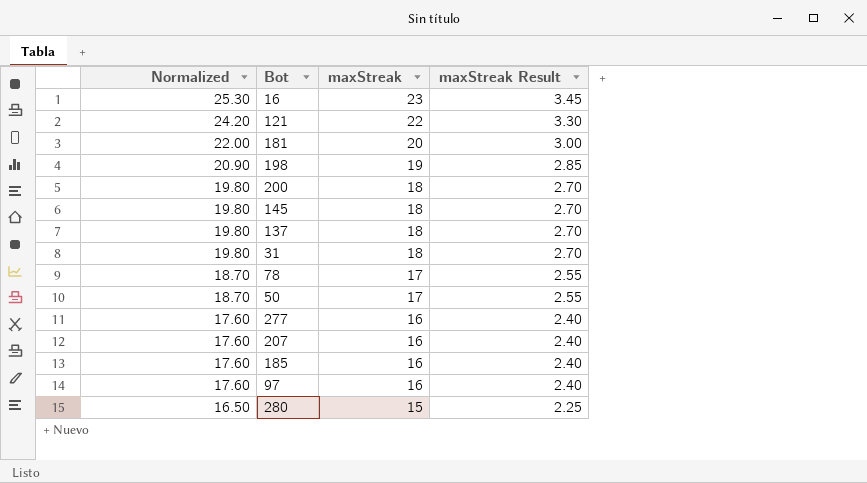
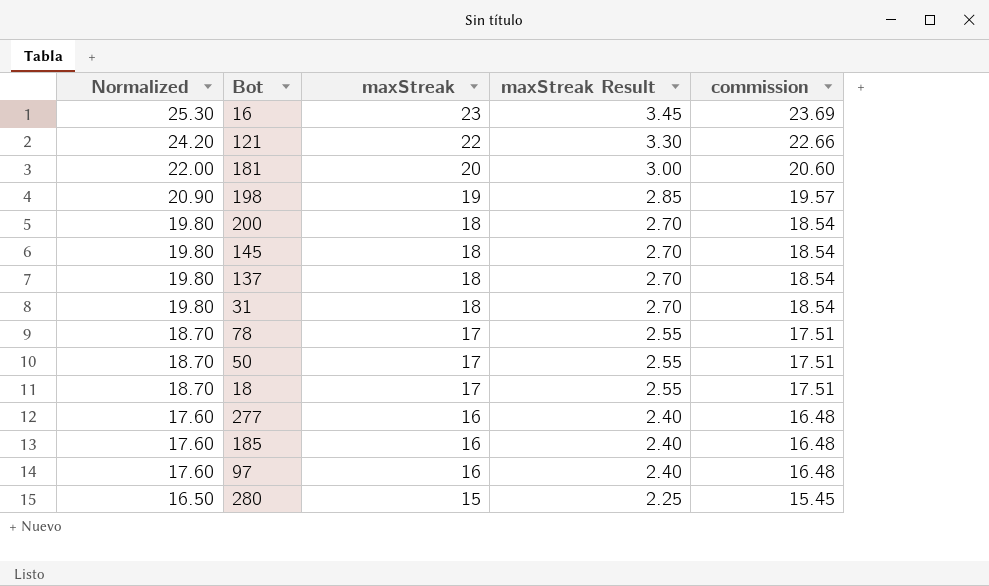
column commission | formula: none -> [maxStreak] * 1.03
row 207: 17.60 | 16 | 2.40 -> none
row 18: none -> 18.70 | 17 | 2.55 | 17.51

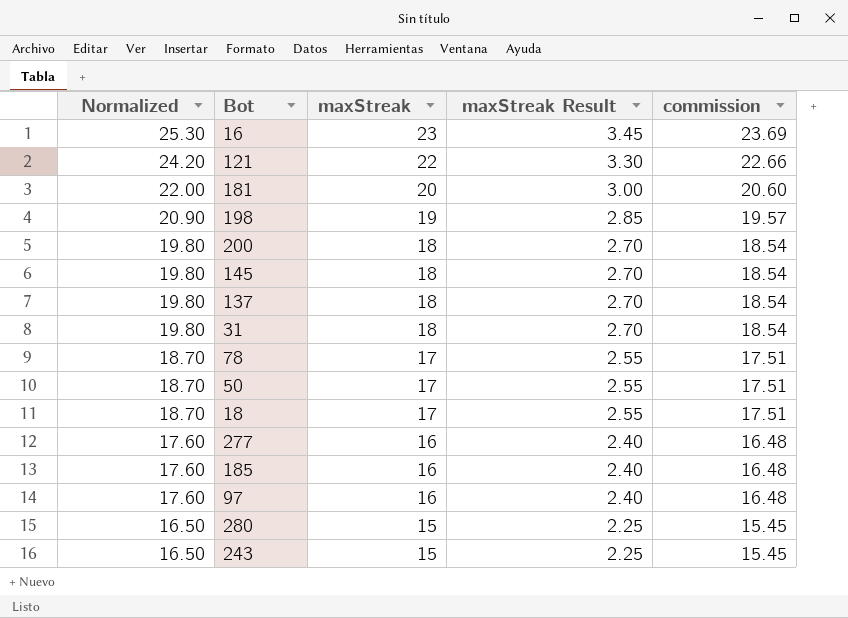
row 243: none -> 16.50 | 15 | 2.25 | 15.45

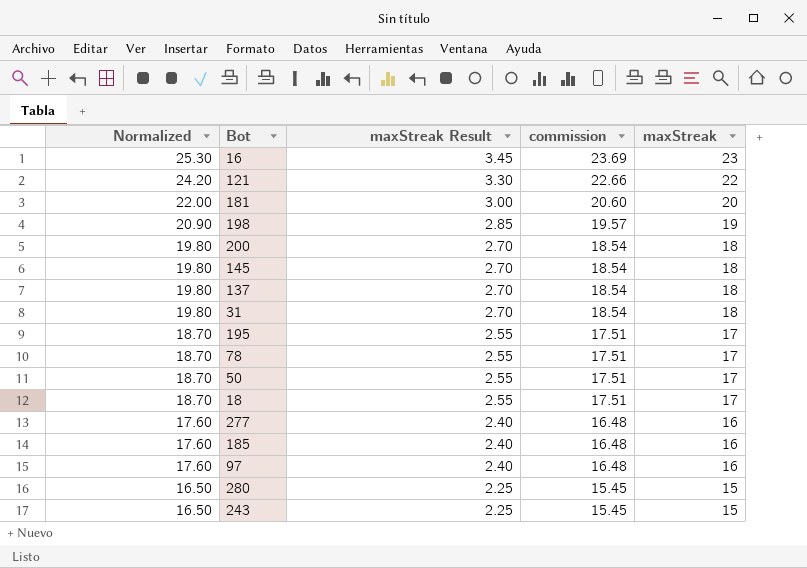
column maxStreak | position: 3 -> 5
row 195: none -> 18.70 | 2.55 | 17.51 | 17

